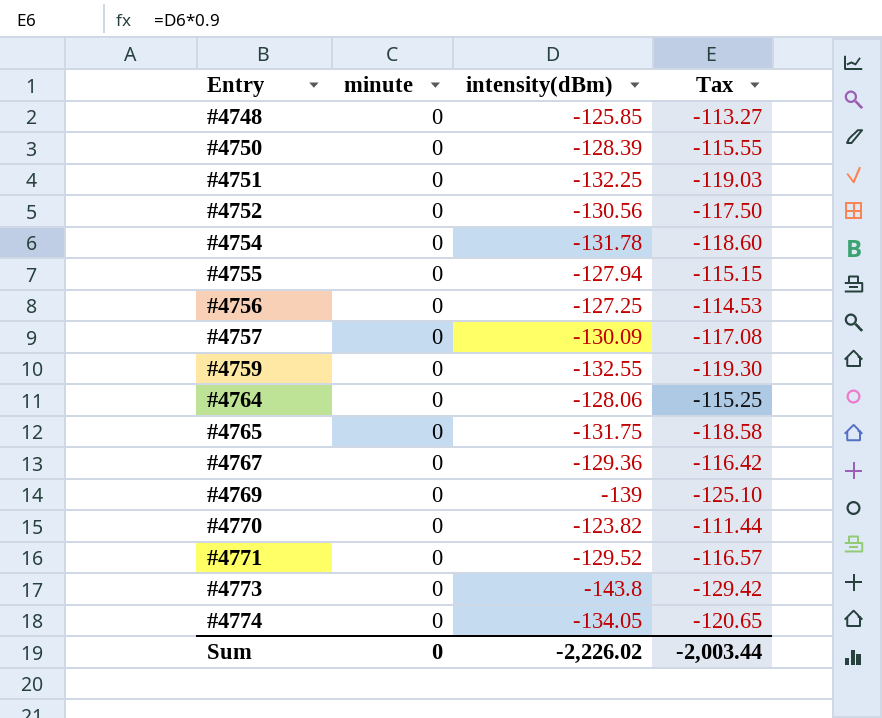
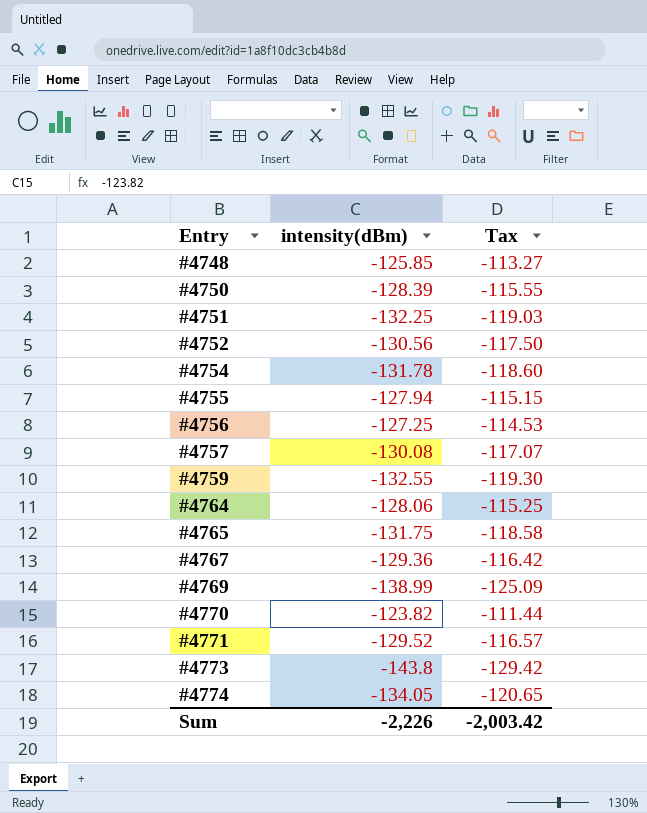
column minute | position: 2 -> none
#4757 | intensity(dBm): -130.09 -> -130.08
#4757 | Tax: -117.08 -> -117.07
#4769 | intensity(dBm): -139 -> -138.99
#4769 | Tax: -125.10 -> -125.09
Sum | intensity(dBm): -2,226.02 -> -2,226
Sum | Tax: -2,003.44 -> -2,003.42

